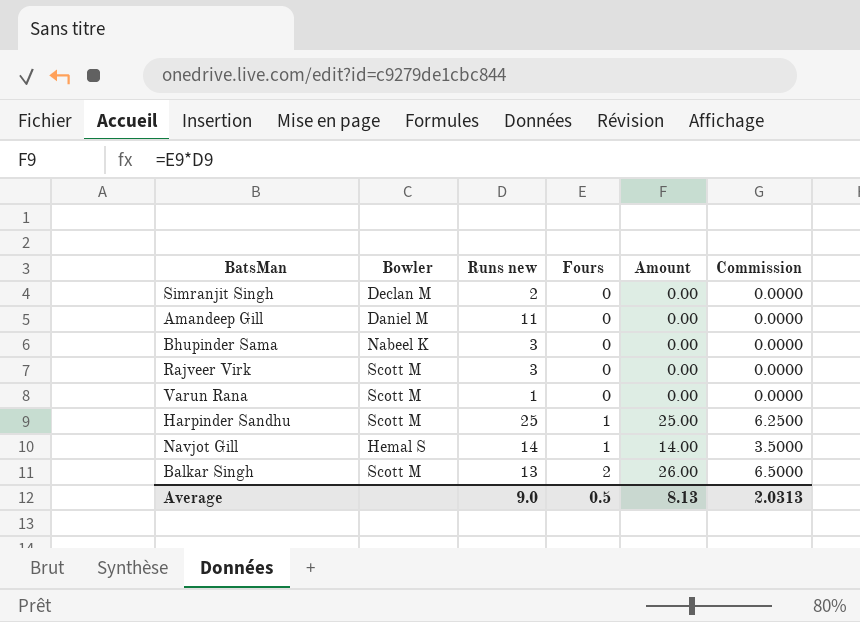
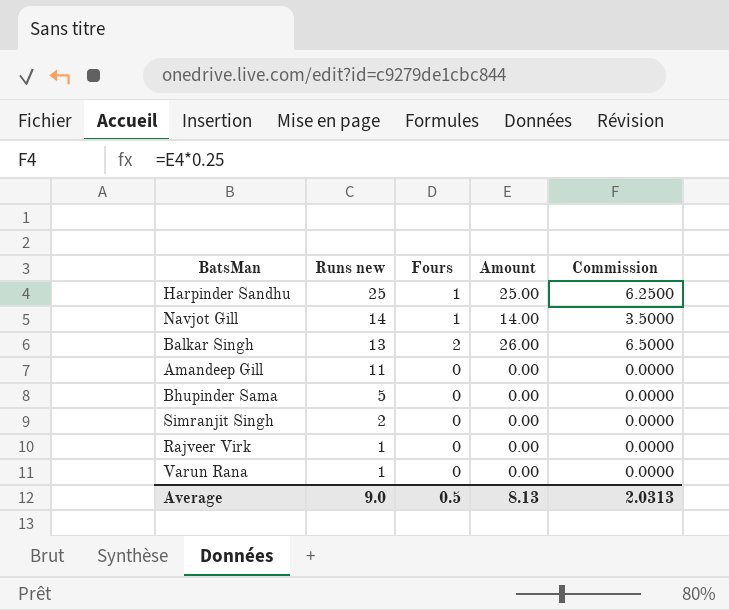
row order: Fours ascending -> Runs new descending
column Bowler | position: 2 -> none
Bhupinder Sama | Runs new: 3 -> 5
Rajveer Virk | Runs new: 3 -> 1

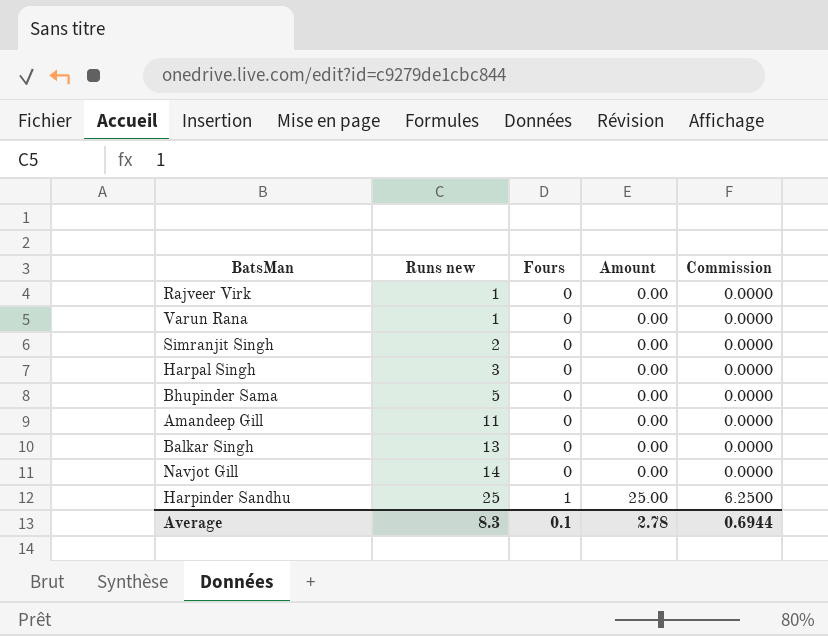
row order: Runs new descending -> Runs new ascending
row Harpal Singh: none -> 3 | 0 | 0.00 | 0.0000
Balkar Singh | Fours: 2 -> 0
Balkar Singh | Amount: 26.00 -> 0.00
Balkar Singh | Commission: 6.5000 -> 0.0000
Navjot Gill | Fours: 1 -> 0
Navjot Gill | Amount: 14.00 -> 0.00
Navjot Gill | Commission: 3.5000 -> 0.0000
Average | Runs new: 9.0 -> 8.3
Average | Fours: 0.5 -> 0.1
Average | Amount: 8.13 -> 2.78
Average | Commission: 2.0313 -> 0.6944

